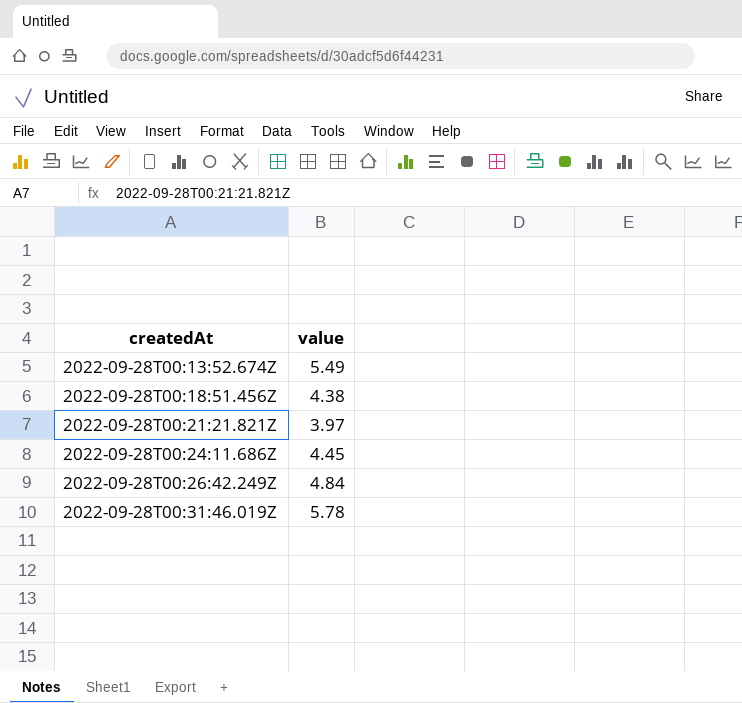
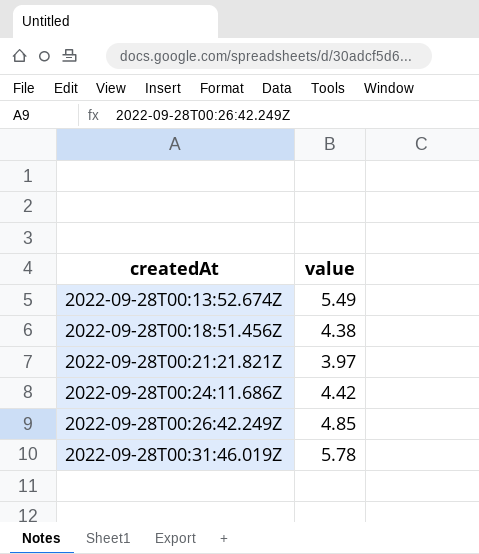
2022-09-28T00:24:11.686Z | value: 4.45 -> 4.42
2022-09-28T00:26:42.249Z | value: 4.84 -> 4.85

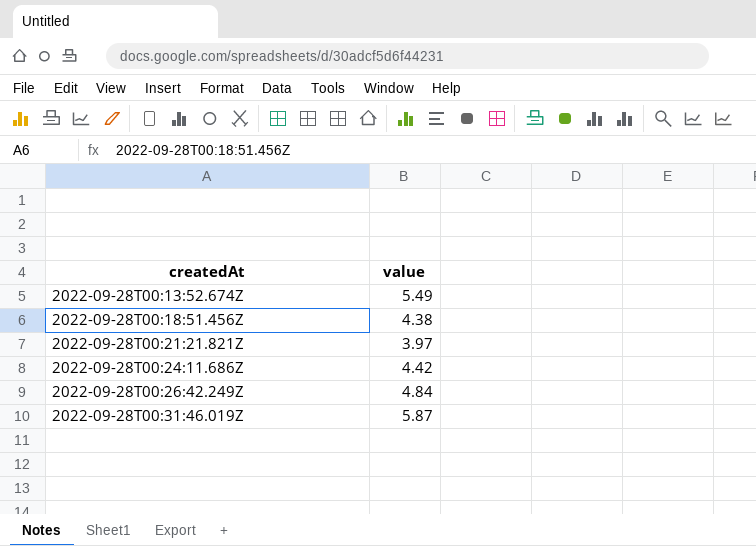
2022-09-28T00:26:42.249Z | value: 4.85 -> 4.84
2022-09-28T00:31:46.019Z | value: 5.78 -> 5.87

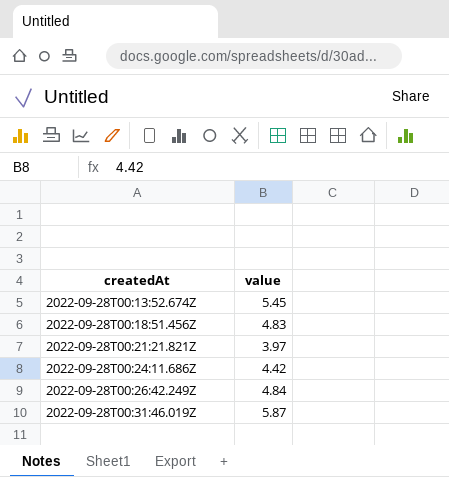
2022-09-28T00:13:52.674Z | value: 5.49 -> 5.45
2022-09-28T00:18:51.456Z | value: 4.38 -> 4.83

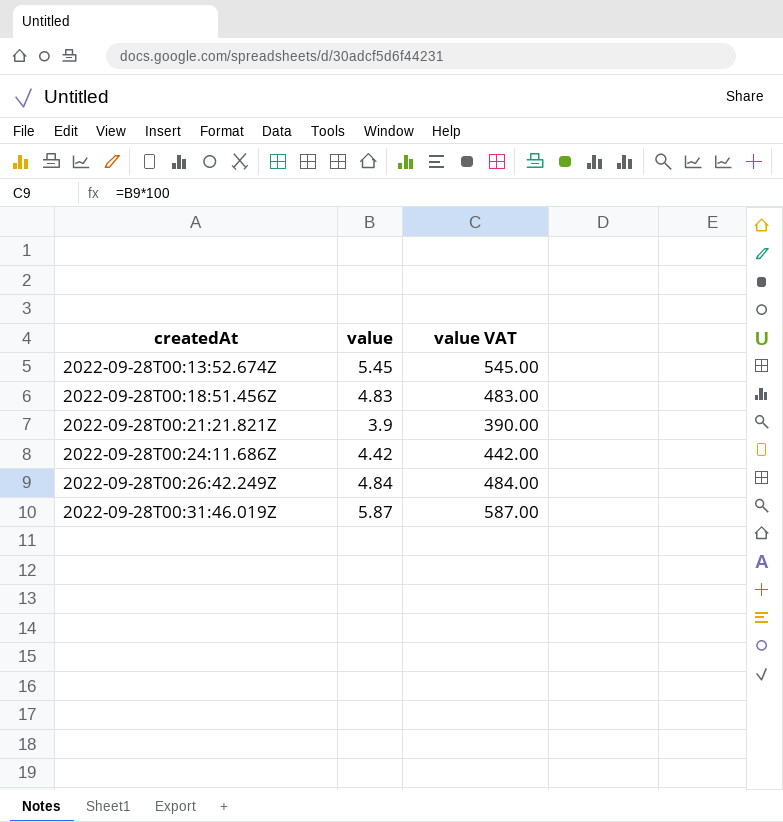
column value VAT | formula: none -> [value] * 100
2022-09-28T00:21:21.821Z | value: 3.97 -> 3.9

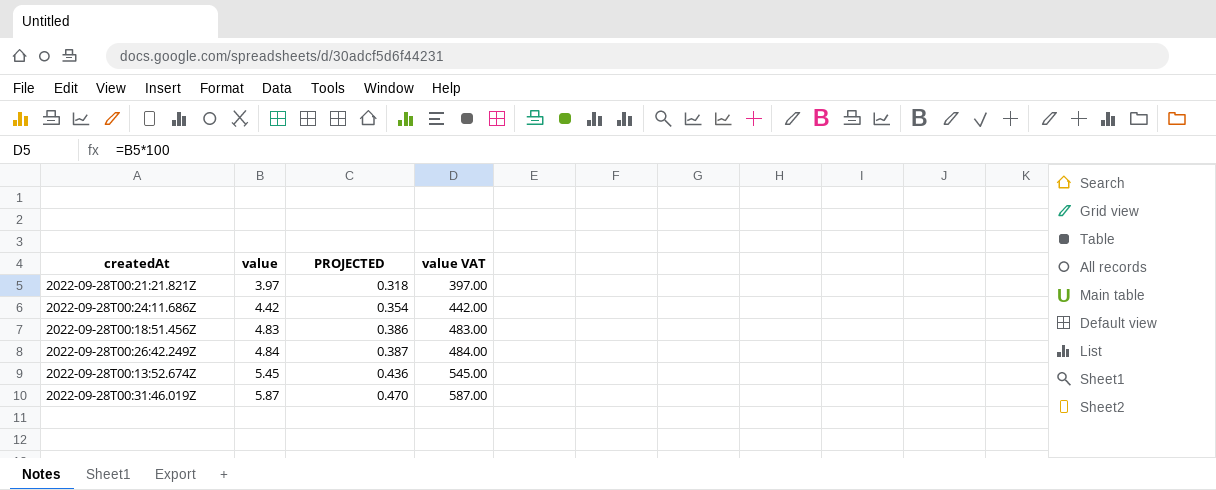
row order: createdAt ascending -> value ascending
column PROJECTED | formula: none -> [value] * 0.08
2022-09-28T00:21:21.821Z | value: 3.9 -> 3.97
2022-09-28T00:21:21.821Z | value VAT: 390.00 -> 397.00

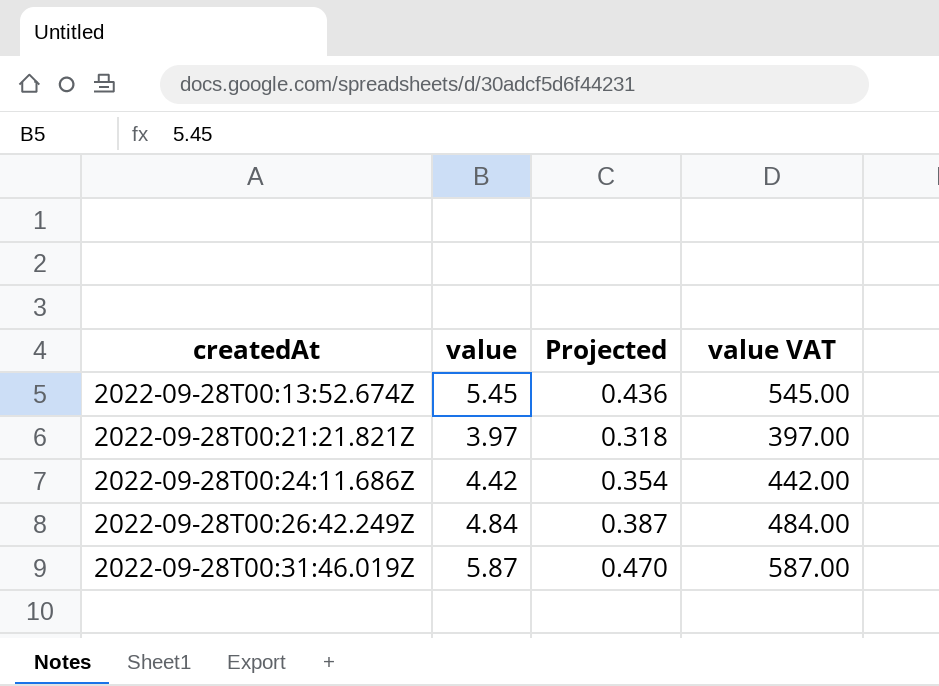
row order: value ascending -> createdAt ascending
column name: PROJECTED -> Projected
row 2022-09-28T00:18:51.456Z: 4.83 | 0.386 | 483.00 -> none

